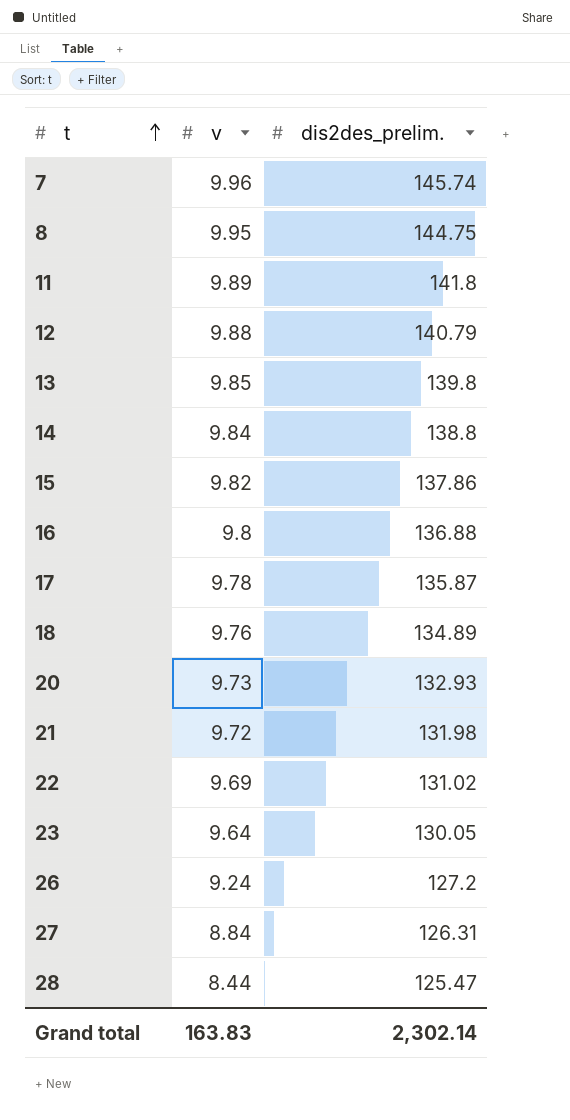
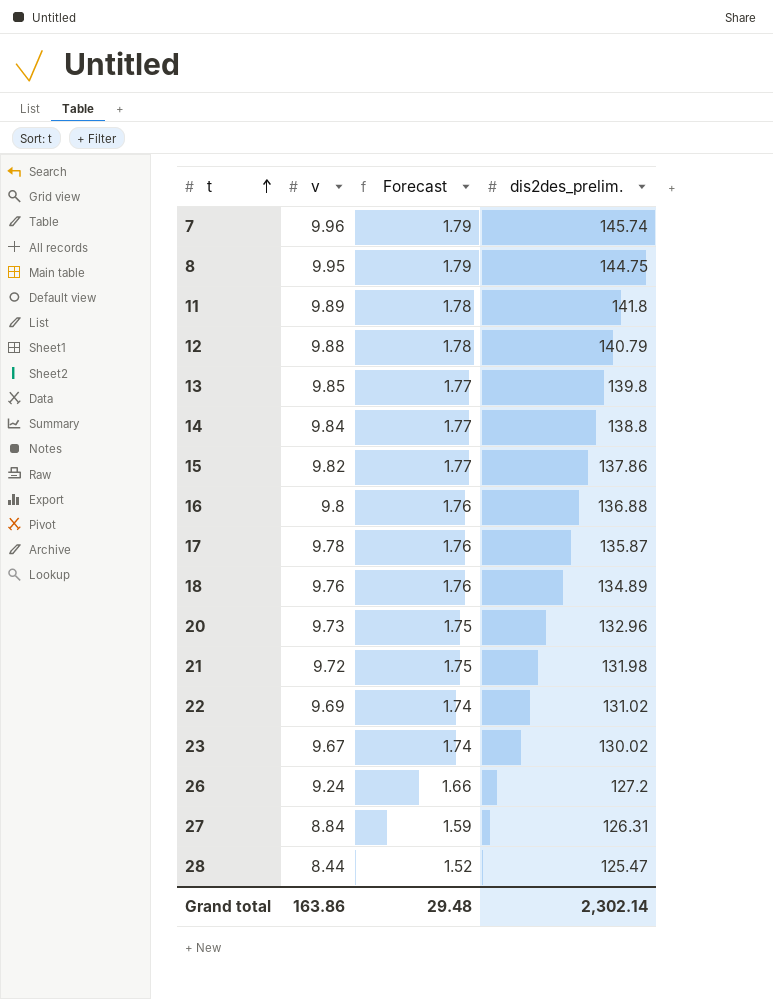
column Forecast | formula: none -> [v] * 0.18
20 | dis2des_prelim.: 132.93 -> 132.96
23 | v: 9.64 -> 9.67
23 | dis2des_prelim.: 130.05 -> 130.02
Grand total | v: 163.83 -> 163.86

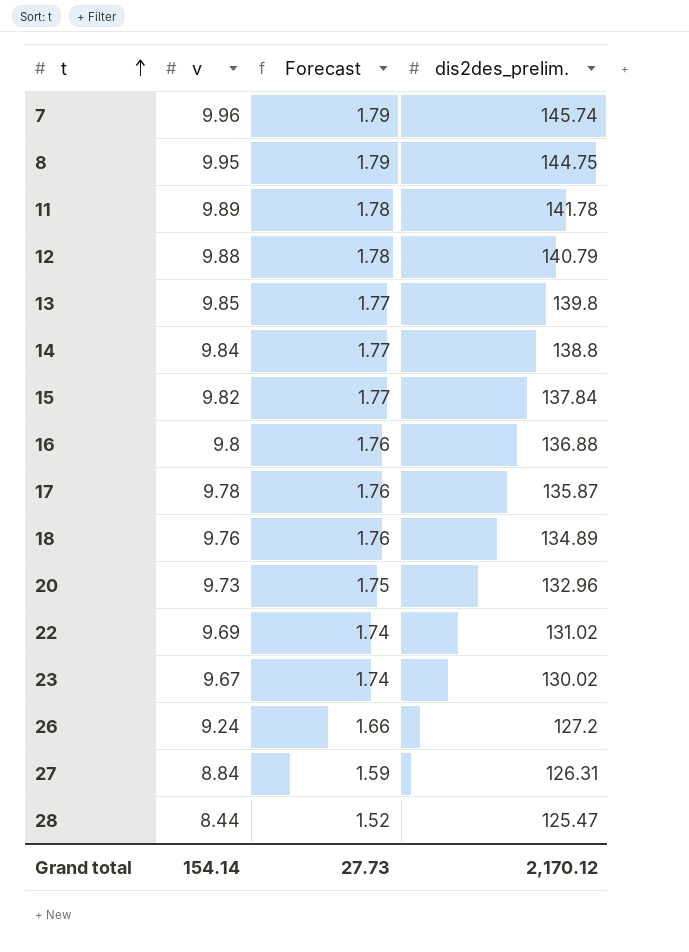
row 21: 9.72 | 1.75 | 131.98 -> none
11 | dis2des_prelim.: 141.8 -> 141.78
15 | dis2des_prelim.: 137.86 -> 137.84
Grand total | v: 163.86 -> 154.14
Grand total | Forecast: 29.48 -> 27.73
Grand total | dis2des_prelim.: 2,302.14 -> 2,170.12

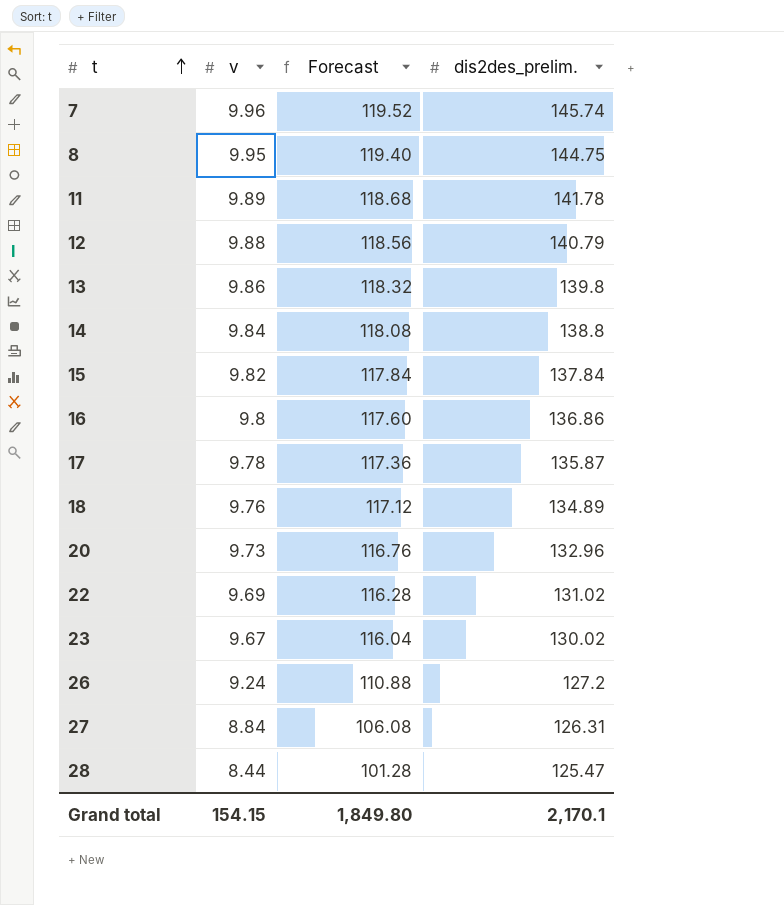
column Forecast | formula: [v] * 0.18 -> [v] * 12
13 | v: 9.85 -> 9.86
16 | dis2des_prelim.: 136.88 -> 136.86
Grand total | v: 154.14 -> 154.15
Grand total | Forecast: 27.73 -> 1,849.80
Grand total | dis2des_prelim.: 2,170.12 -> 2,170.1

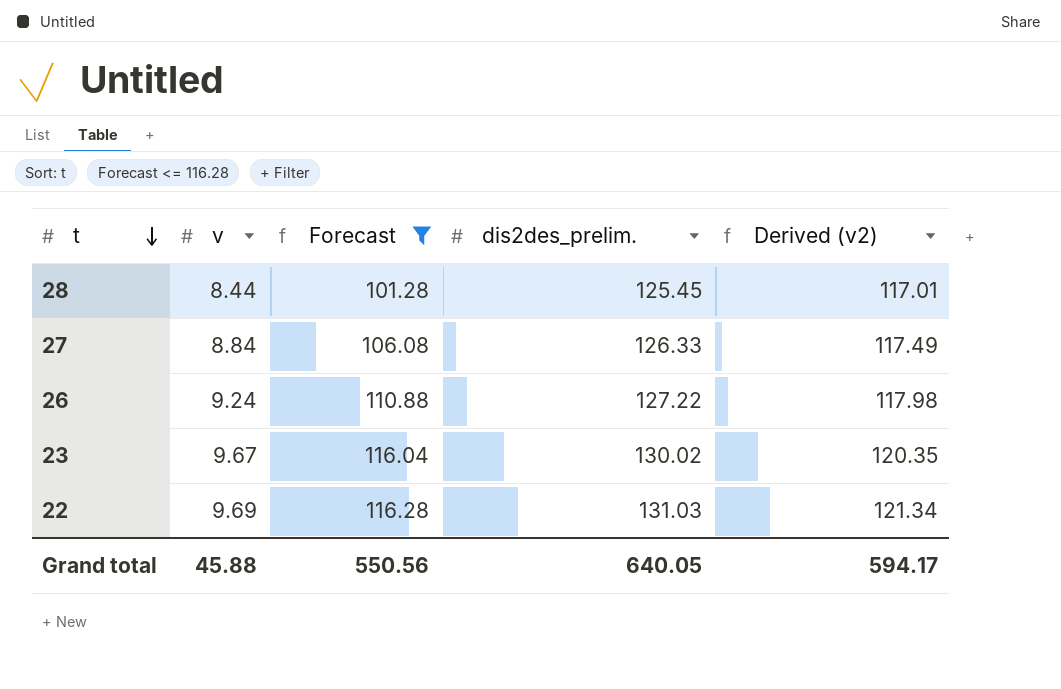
filter: none -> Forecast <= 116.28
row order: t ascending -> t descending
column Derived (v2) | formula: none -> [dis2des_prelim.] - [v]
28 | dis2des_prelim.: 125.47 -> 125.45
27 | dis2des_prelim.: 126.31 -> 126.33
26 | dis2des_prelim.: 127.2 -> 127.22
22 | dis2des_prelim.: 131.02 -> 131.03
Grand total | v: 154.15 -> 45.88
Grand total | Forecast: 1,849.80 -> 550.56
Grand total | dis2des_prelim.: 2,170.1 -> 640.05

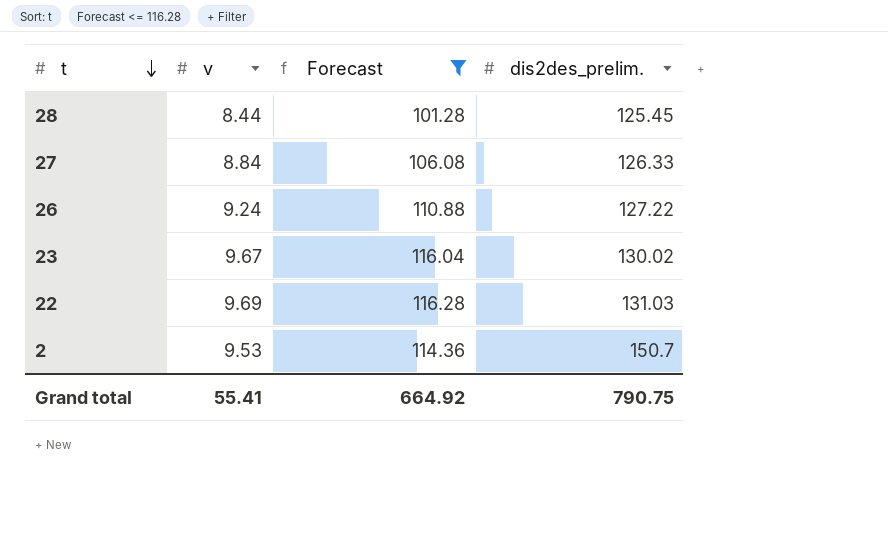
column Derived (v2) | formula: [dis2des_prelim.] - [v] -> none
row 2: none -> 9.53 | 114.36 | 150.7
Grand total | v: 45.88 -> 55.41
Grand total | Forecast: 550.56 -> 664.92
Grand total | dis2des_prelim.: 640.05 -> 790.75

